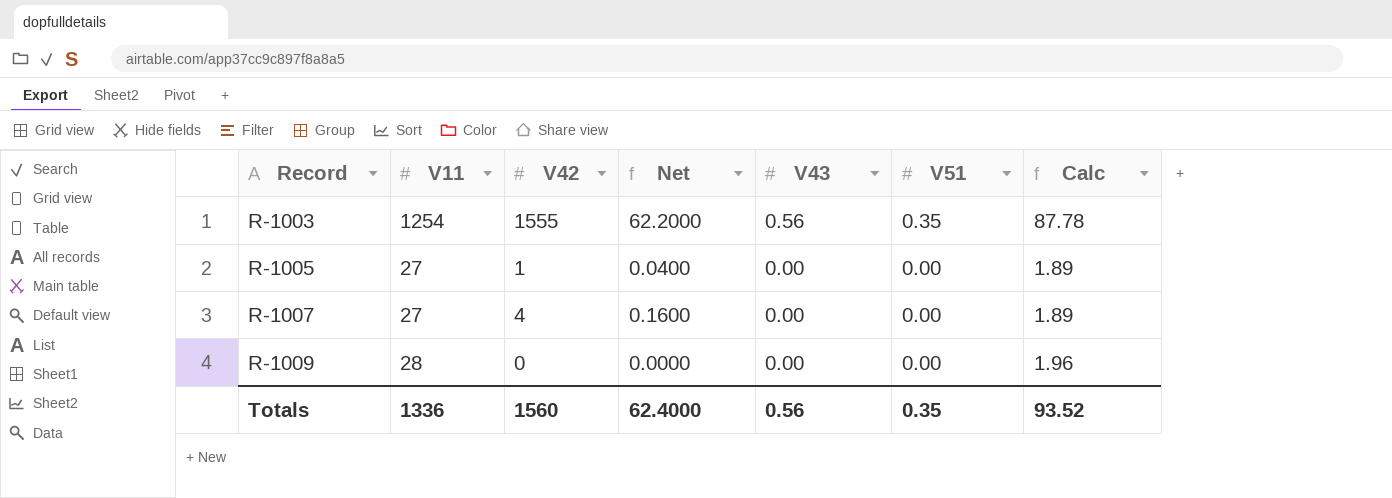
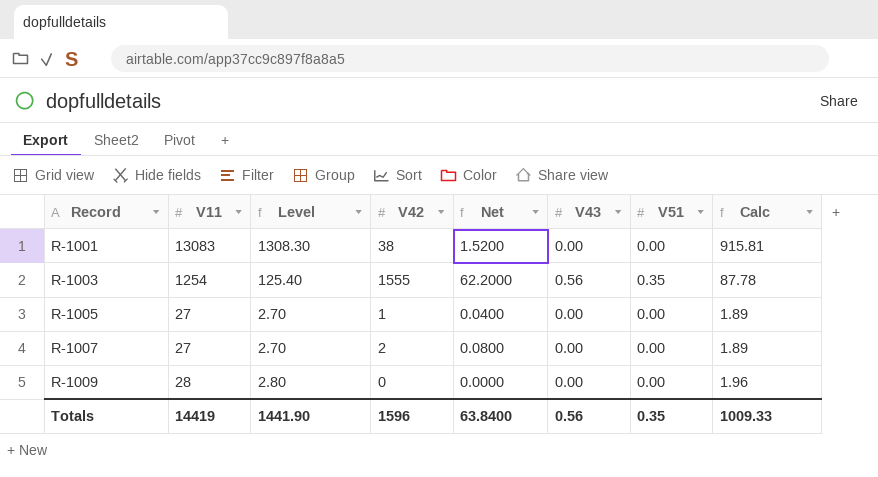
column Level | formula: none -> [V11] * 0.1
row R-1001: none -> 13083 | 1308.30 | 38 | 1.5200 | 0.00 | 0.00 | 915.81
R-1007 | V42: 4 -> 2
R-1007 | Net: 0.1600 -> 0.0800
Totals | V11: 1336 -> 14419
Totals | V42: 1560 -> 1596
Totals | Net: 62.4000 -> 63.8400
Totals | Calc: 93.52 -> 1009.33

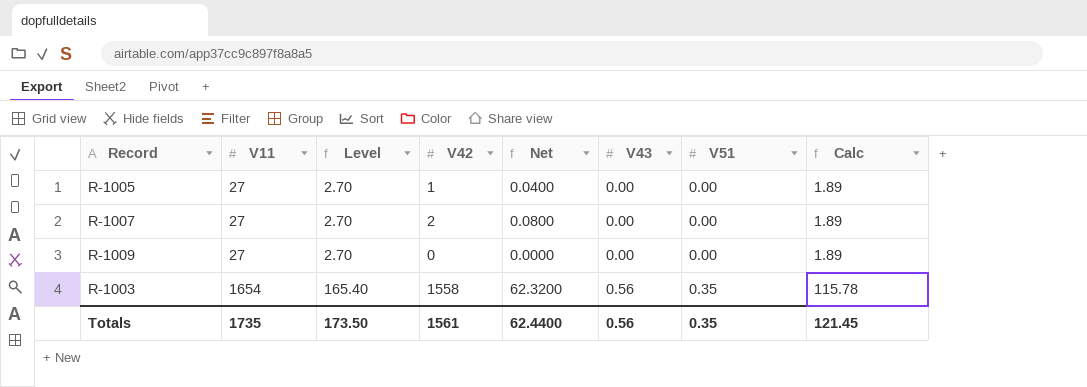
row order: Record ascending -> V11 ascending
row R-1001: 13083 | 1308.30 | 38 | 1.5200 | 0.00 | 0.00 | 915.81 -> none
R-1009 | V11: 28 -> 27
R-1009 | Level: 2.80 -> 2.70
R-1009 | Calc: 1.96 -> 1.89
R-1003 | V11: 1254 -> 1654
R-1003 | Level: 125.40 -> 165.40
R-1003 | V42: 1555 -> 1558
R-1003 | Net: 62.2000 -> 62.3200
R-1003 | Calc: 87.78 -> 115.78
Totals | V11: 14419 -> 1735
Totals | Level: 1441.90 -> 173.50
Totals | V42: 1596 -> 1561
Totals | Net: 63.8400 -> 62.4400
Totals | Calc: 1009.33 -> 121.45

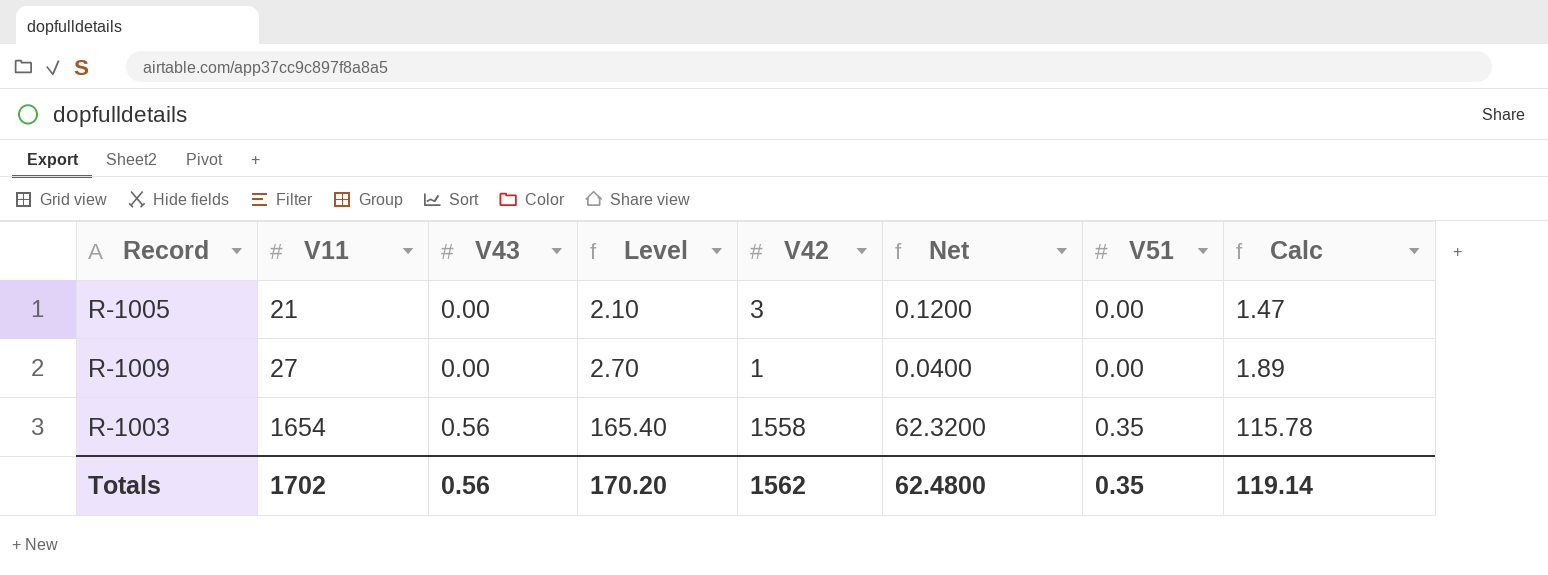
column V43 | position: 6 -> 3
row R-1007: 27 | 2.70 | 2 | 0.0800 | 0.00 | 0.00 | 1.89 -> none
R-1005 | V11: 27 -> 21
R-1005 | Level: 2.70 -> 2.10
R-1005 | V42: 1 -> 3
R-1005 | Net: 0.0400 -> 0.1200
R-1005 | Calc: 1.89 -> 1.47
R-1009 | V42: 0 -> 1
R-1009 | Net: 0.0000 -> 0.0400
Totals | V11: 1735 -> 1702
Totals | Level: 173.50 -> 170.20
Totals | V42: 1561 -> 1562
Totals | Net: 62.4400 -> 62.4800
Totals | Calc: 121.45 -> 119.14

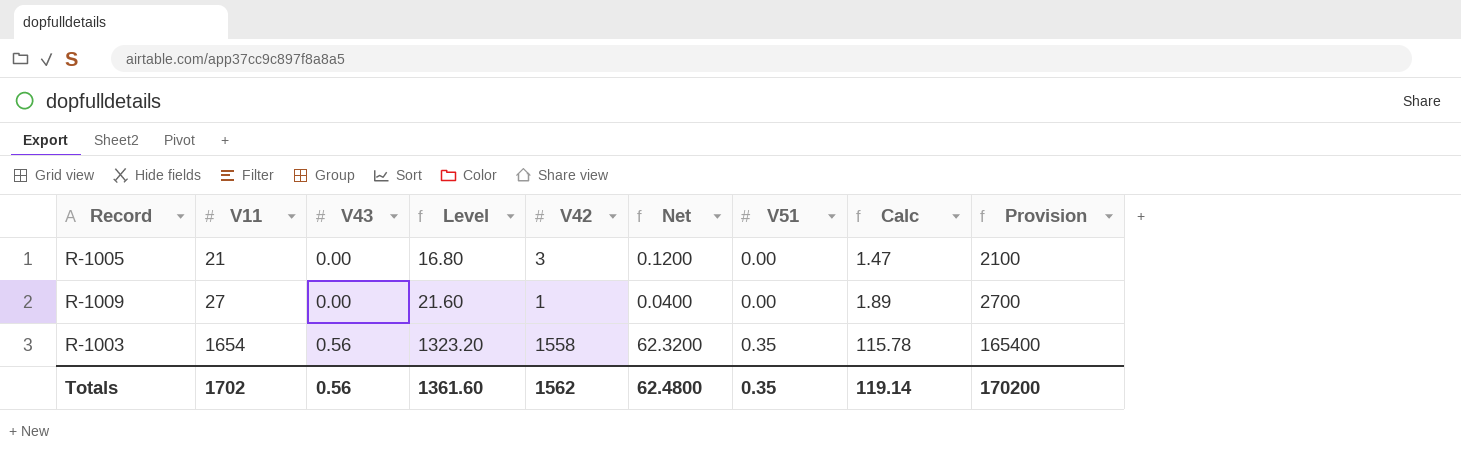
column Level | formula: [V11] * 0.1 -> [V11] * 0.8
column Provision | formula: none -> [V11] * 100
Totals | Level: 170.20 -> 1361.60

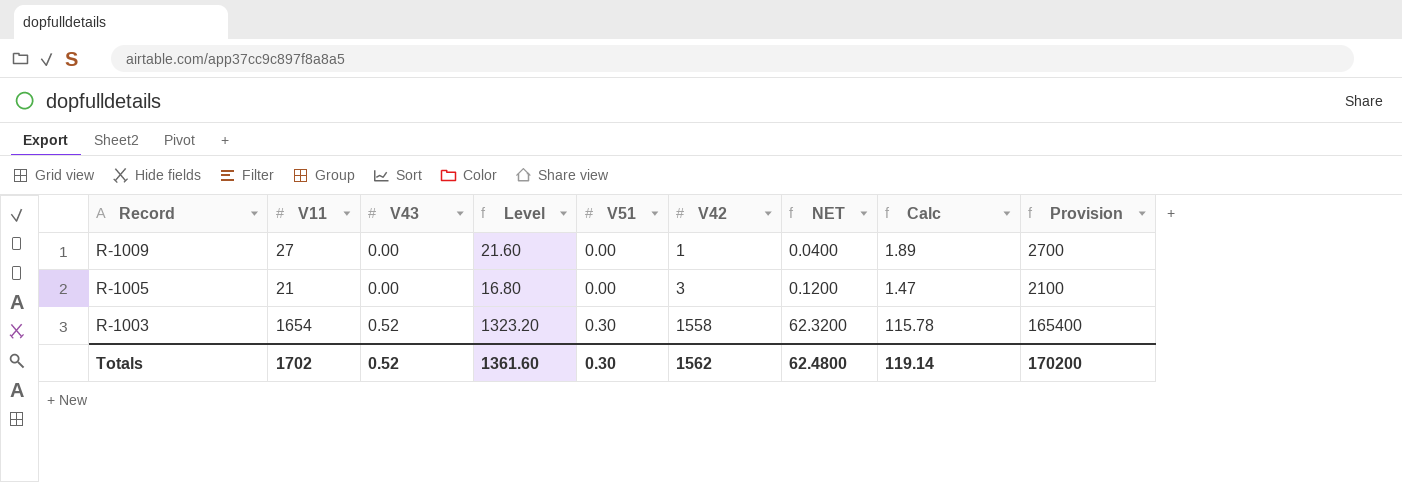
row order: V11 ascending -> Record descending
column V51 | position: 7 -> 5
column name: Net -> NET
R-1003 | V43: 0.56 -> 0.52
R-1003 | V51: 0.35 -> 0.30
Totals | V43: 0.56 -> 0.52
Totals | V51: 0.35 -> 0.30

